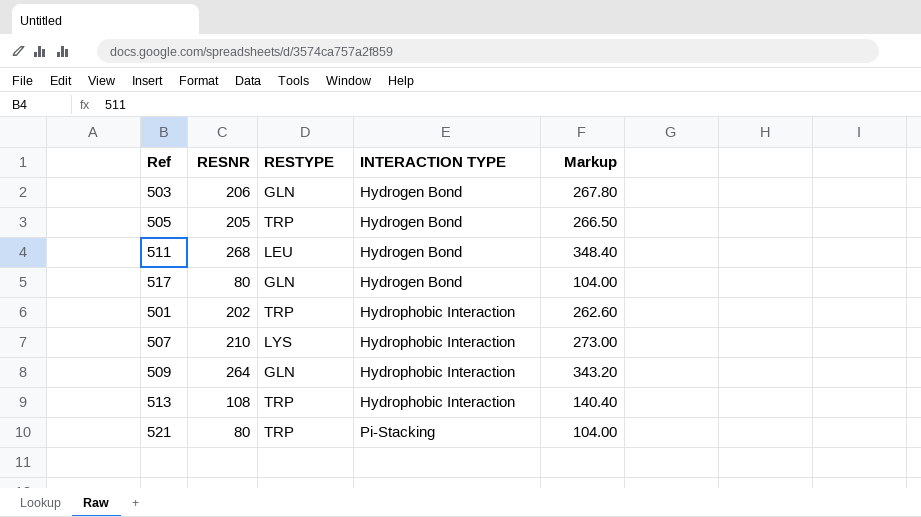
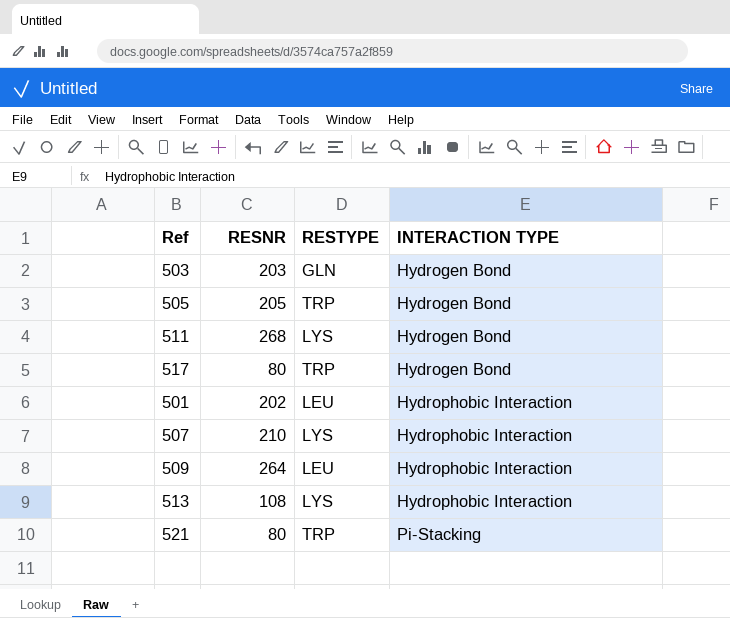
column Markup | formula: [RESNR] * 1.3 -> none
503 | RESNR: 206 -> 203
511 | RESTYPE: LEU -> LYS
517 | RESTYPE: GLN -> TRP
501 | RESTYPE: TRP -> LEU
509 | RESTYPE: GLN -> LEU
513 | RESTYPE: TRP -> LYS

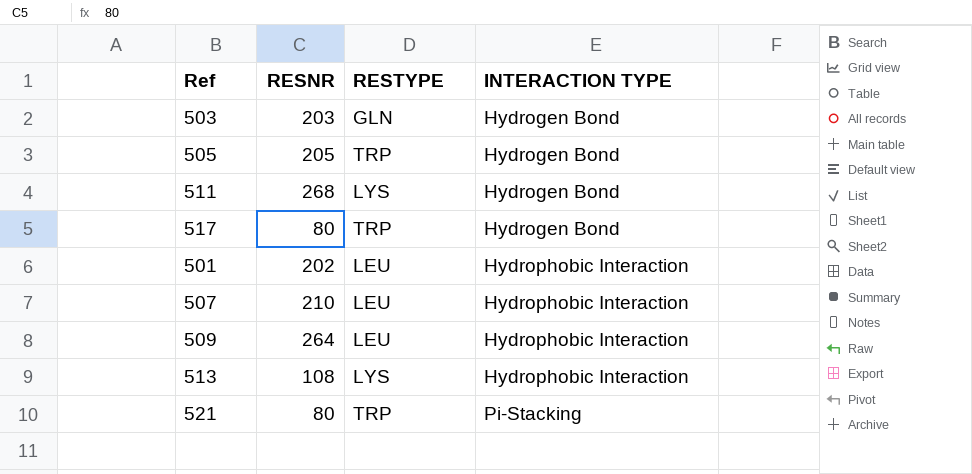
507 | RESTYPE: LYS -> LEU

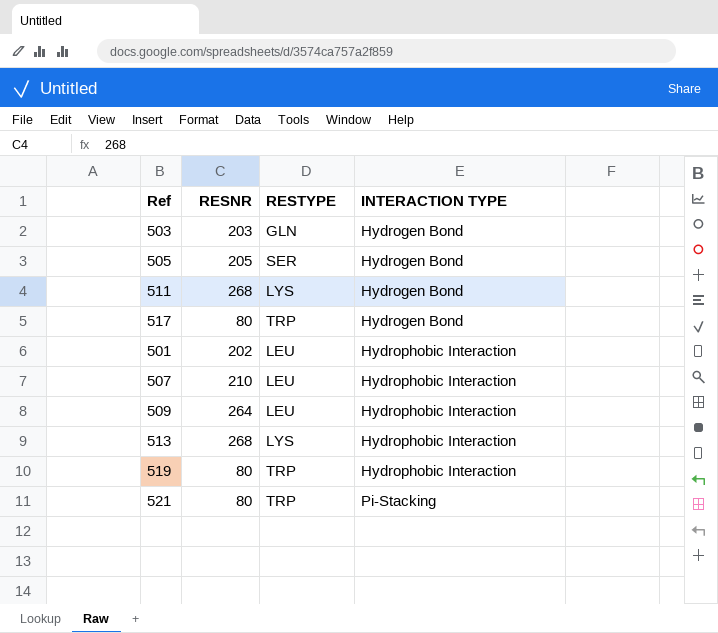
505 | RESTYPE: TRP -> SER
513 | RESNR: 108 -> 268
row 519: none -> 80 | TRP | Hydrophobic Interaction

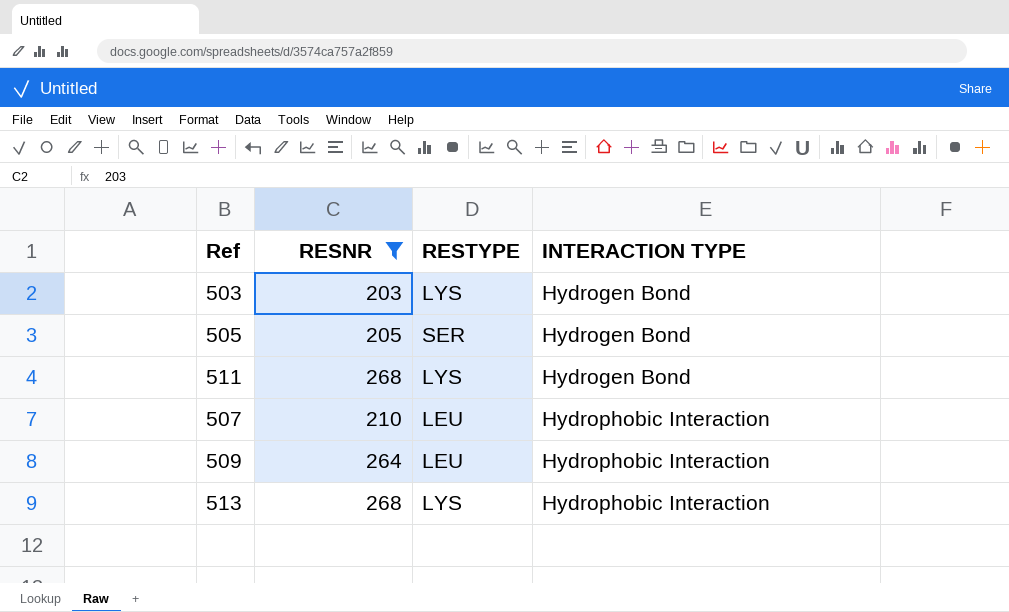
filter: none -> RESNR >= 203
503 | RESTYPE: GLN -> LYS

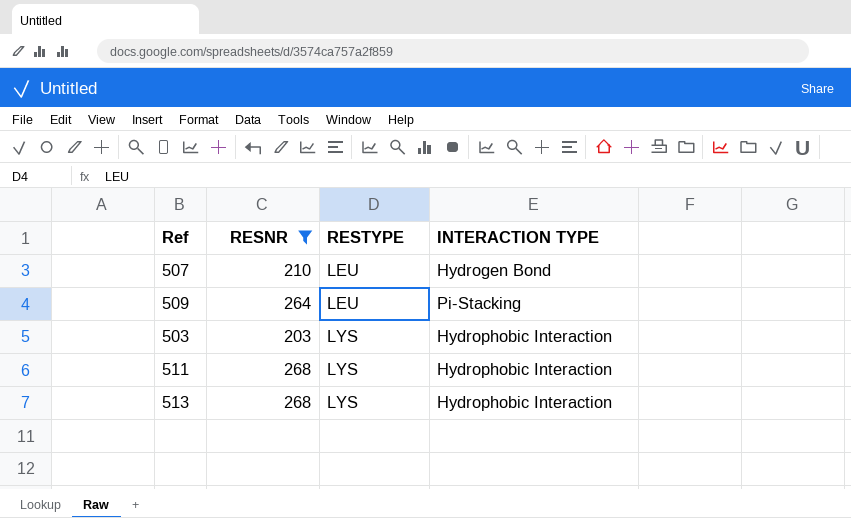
row order: INTERACTION TYPE ascending -> RESTYPE ascending
row 505: 205 | SER | Hydrogen Bond -> none
507 | INTERACTION TYPE: Hydrophobic Interaction -> Hydrogen Bond
509 | INTERACTION TYPE: Hydrophobic Interaction -> Pi-Stacking
503 | INTERACTION TYPE: Hydrogen Bond -> Hydrophobic Interaction
511 | INTERACTION TYPE: Hydrogen Bond -> Hydrophobic Interaction

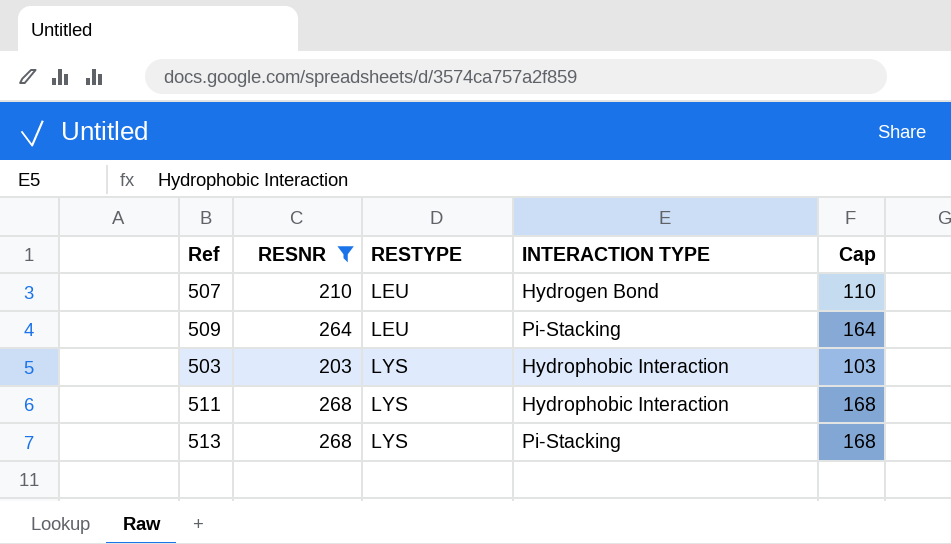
column Cap | formula: none -> [RESNR] - 100
513 | INTERACTION TYPE: Hydrophobic Interaction -> Pi-Stacking

